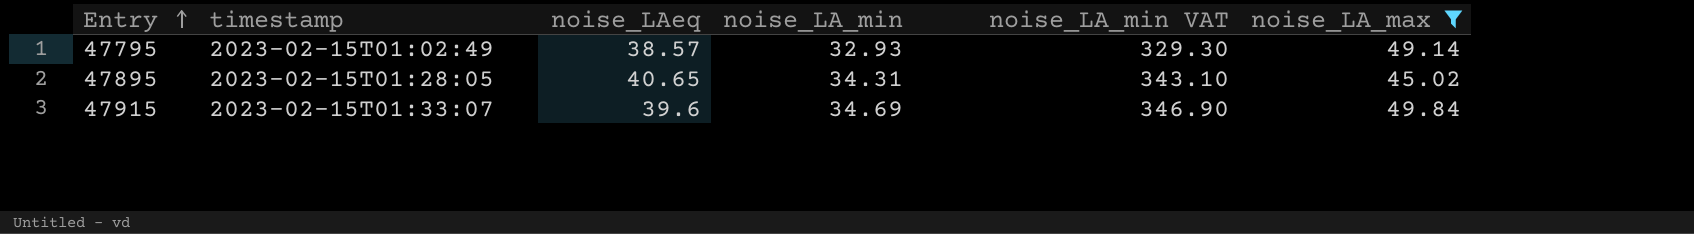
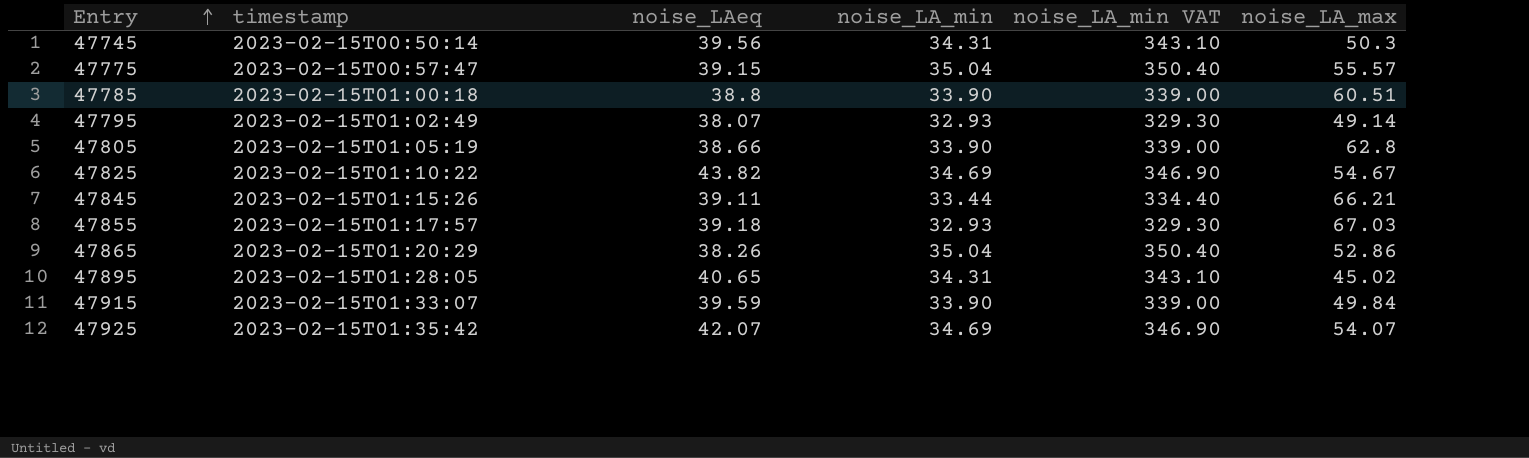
filter: noise_LA_max <= 49.84 -> none
47795 | noise_LAeq: 38.57 -> 38.07
47915 | noise_LAeq: 39.6 -> 39.59
47915 | noise_LA_min: 34.69 -> 33.90
47915 | noise_LA_min VAT: 346.90 -> 339.00

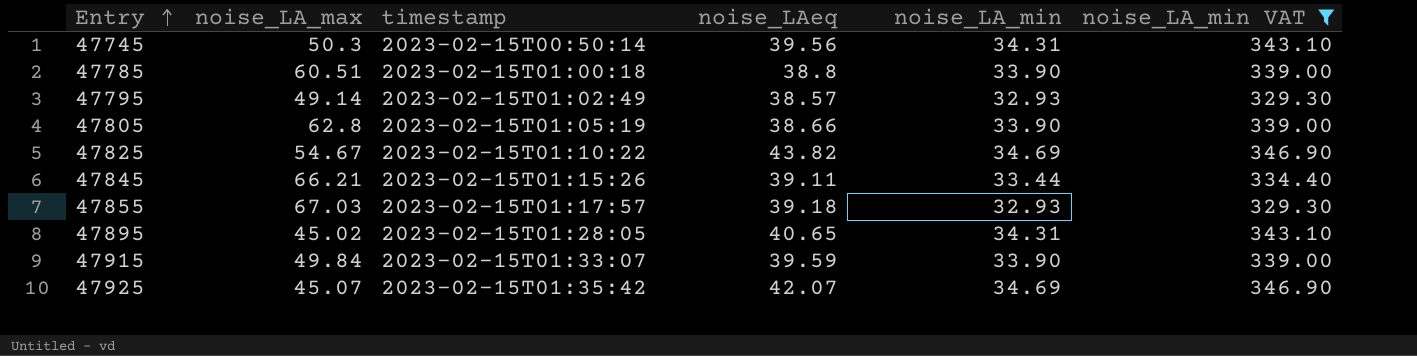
filter: none -> noise_LA_min VAT != 350.40
column noise_LA_max | position: 6 -> 2
47795 | noise_LAeq: 38.07 -> 38.57
47925 | noise_LA_max: 54.07 -> 45.07

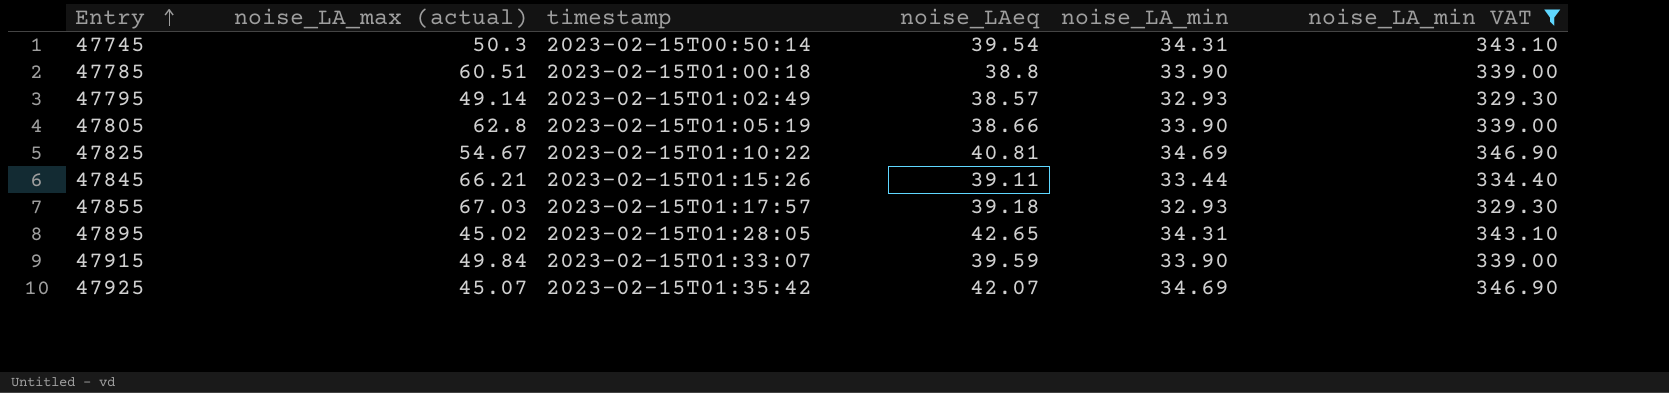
column name: noise_LA_max -> noise_LA_max (actual)
47745 | noise_LAeq: 39.56 -> 39.54
47825 | noise_LAeq: 43.82 -> 40.81
47895 | noise_LAeq: 40.65 -> 42.65

